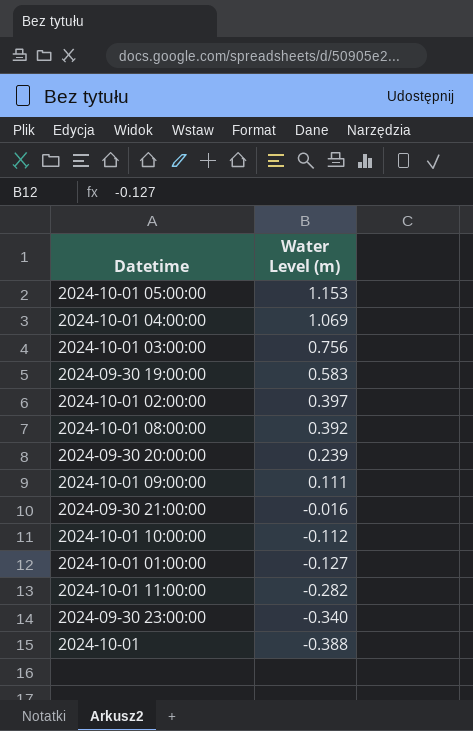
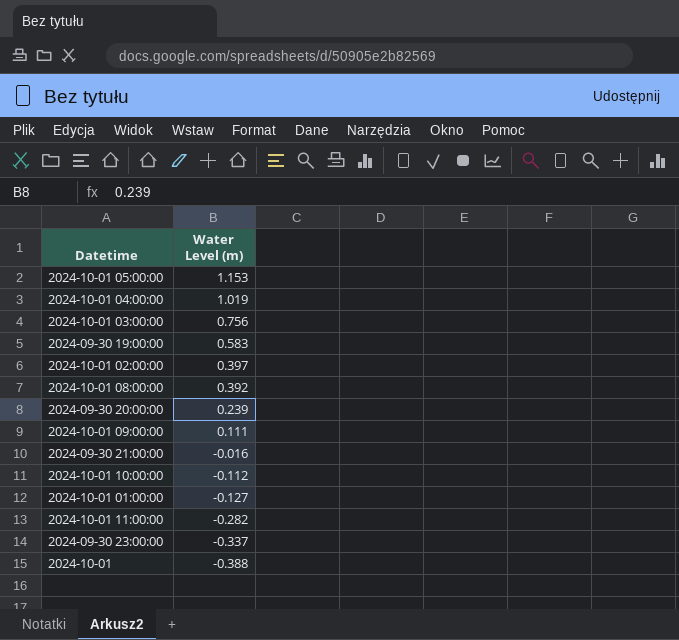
2024-10-01 04:00:00 | Water Level (m): 1.069 -> 1.019
2024-09-30 23:00:00 | Water Level (m): -0.340 -> -0.337

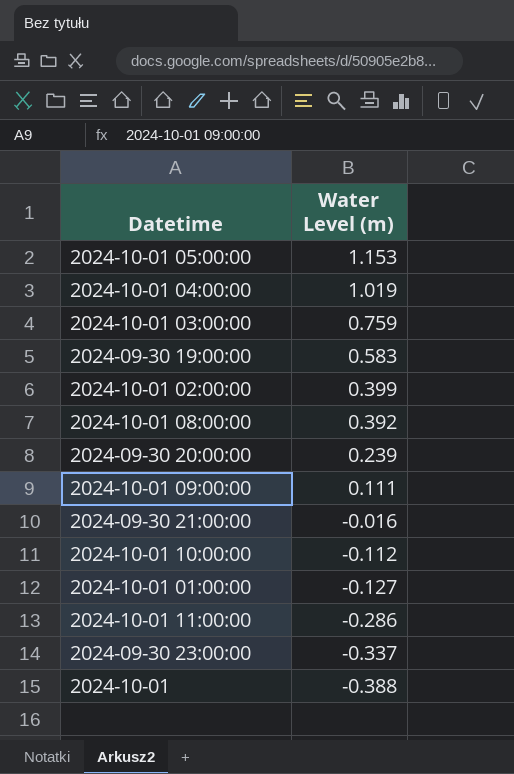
2024-10-01 03:00:00 | Water Level (m): 0.756 -> 0.759
2024-10-01 02:00:00 | Water Level (m): 0.397 -> 0.399
2024-10-01 11:00:00 | Water Level (m): -0.282 -> -0.286

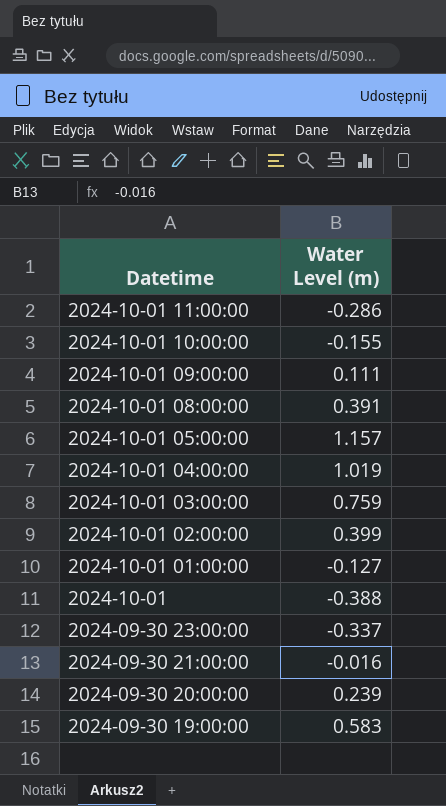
row order: Water Level (m) descending -> Datetime descending
2024-10-01 10:00:00 | Water Level (m): -0.112 -> -0.155
2024-10-01 08:00:00 | Water Level (m): 0.392 -> 0.391
2024-10-01 05:00:00 | Water Level (m): 1.153 -> 1.157

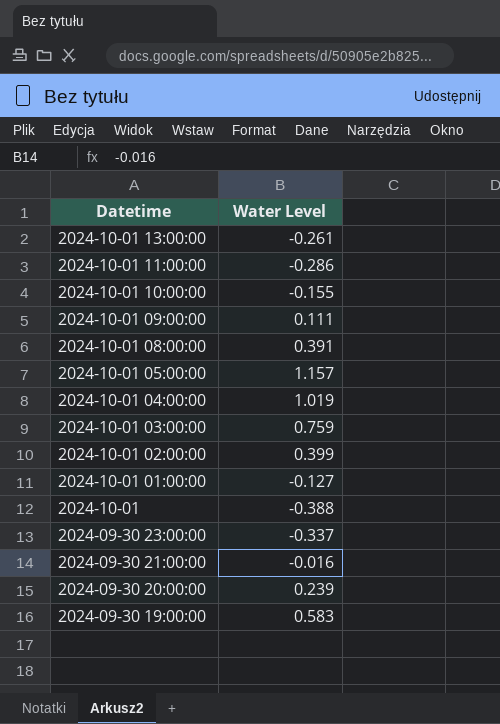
column name: Water Level (m) -> Water Level
row 2024-10-01 13:00:00: none -> -0.261

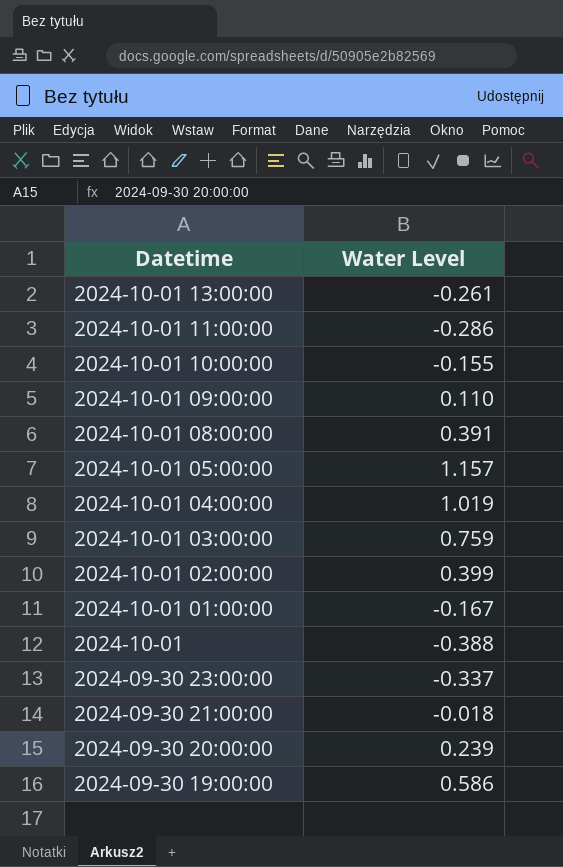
2024-10-01 09:00:00 | Water Level: 0.111 -> 0.110
2024-10-01 01:00:00 | Water Level: -0.127 -> -0.167
2024-09-30 21:00:00 | Water Level: -0.016 -> -0.018
2024-09-30 19:00:00 | Water Level: 0.583 -> 0.586

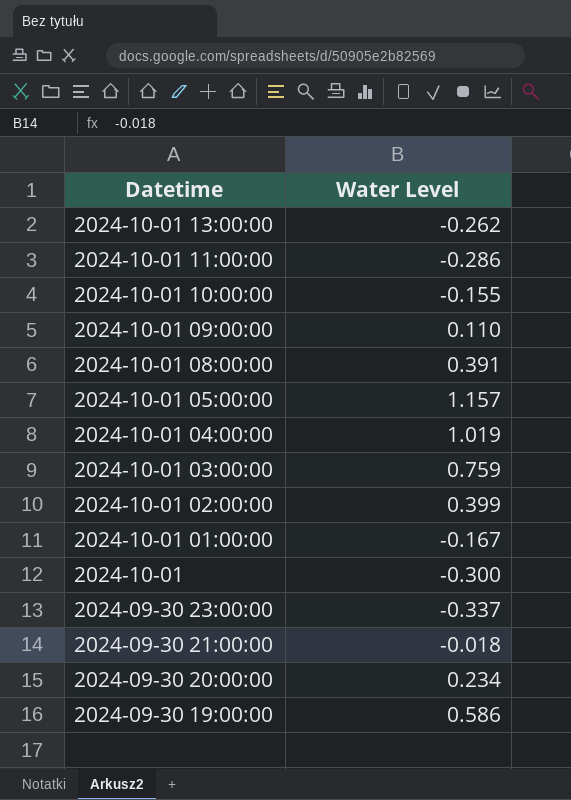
2024-10-01 13:00:00 | Water Level: -0.261 -> -0.262
2024-10-01 | Water Level: -0.388 -> -0.300
2024-09-30 20:00:00 | Water Level: 0.239 -> 0.234

